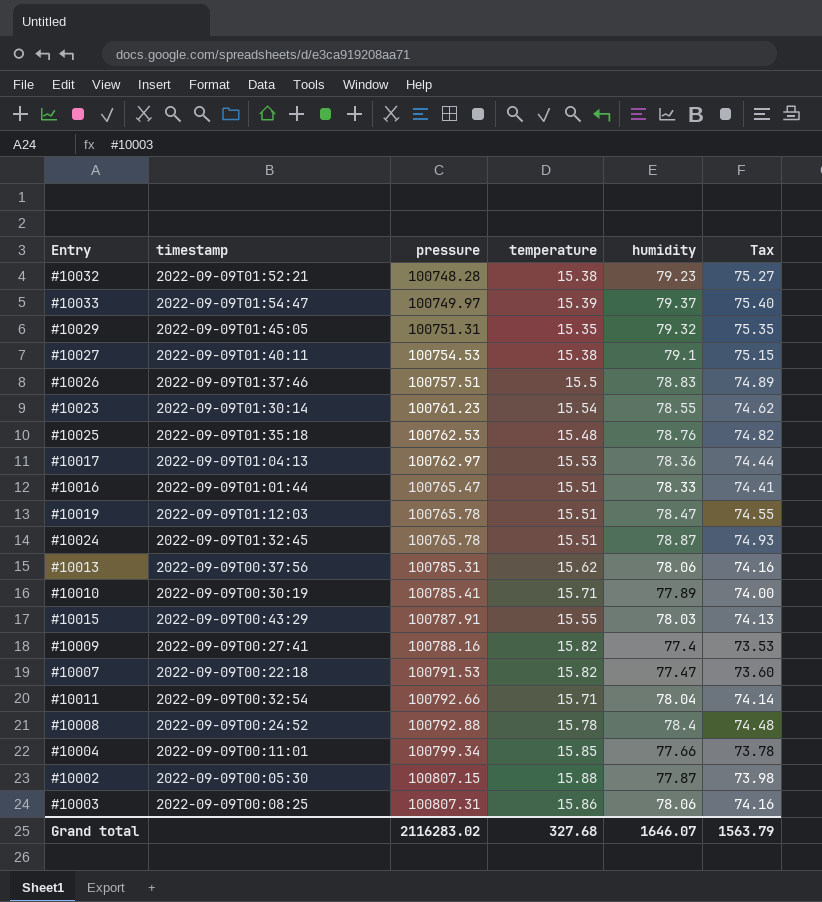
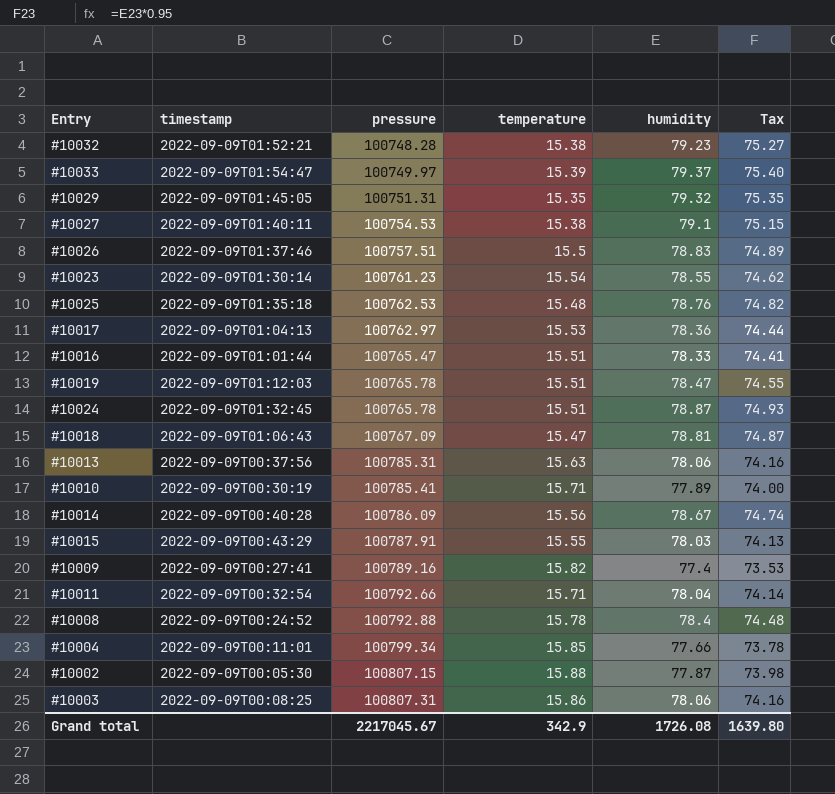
row #10007: 2022-09-09T00:22:18 | 100791.53 | 15.82 | 77.47 | 73.60 -> none
row #10018: none -> 2022-09-09T01:06:43 | 100767.09 | 15.47 | 78.81 | 74.87
#10013 | temperature: 15.62 -> 15.63
row #10014: none -> 2022-09-09T00:40:28 | 100786.09 | 15.56 | 78.67 | 74.74
#10009 | pressure: 100788.16 -> 100789.16
Grand total | pressure: 2116283.02 -> 2217045.67
Grand total | temperature: 327.68 -> 342.9
Grand total | humidity: 1646.07 -> 1726.08
Grand total | Tax: 1563.79 -> 1639.80

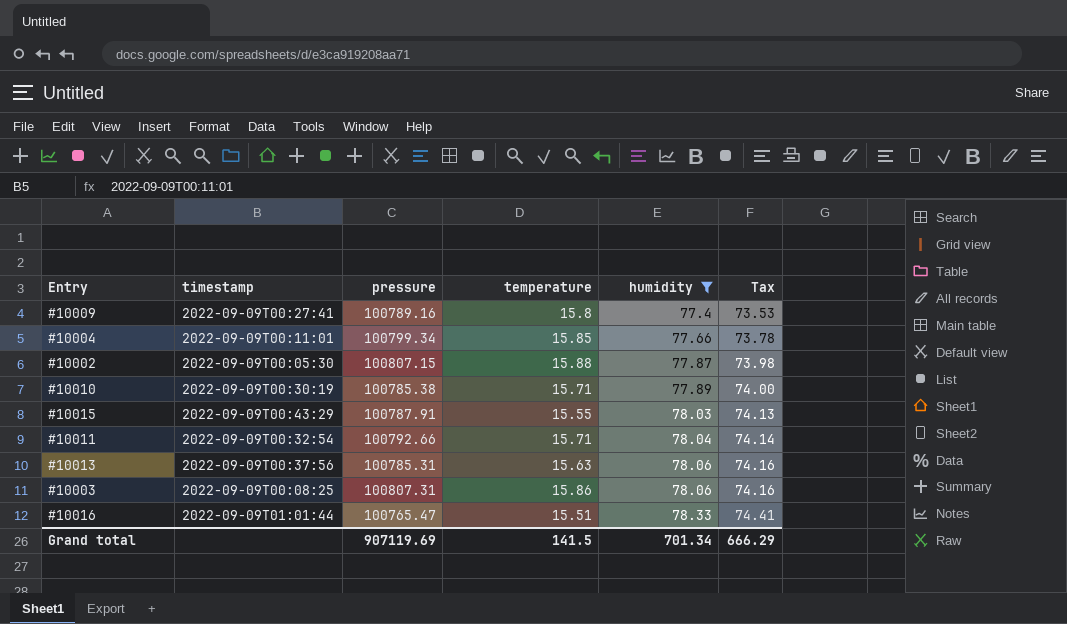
filter: none -> humidity <= 78.33
row order: pressure ascending -> humidity ascending
#10009 | temperature: 15.82 -> 15.8
#10010 | pressure: 100785.41 -> 100785.38
Grand total | pressure: 2217045.67 -> 907119.69
Grand total | temperature: 342.9 -> 141.5
Grand total | humidity: 1726.08 -> 701.34
Grand total | Tax: 1639.80 -> 666.29

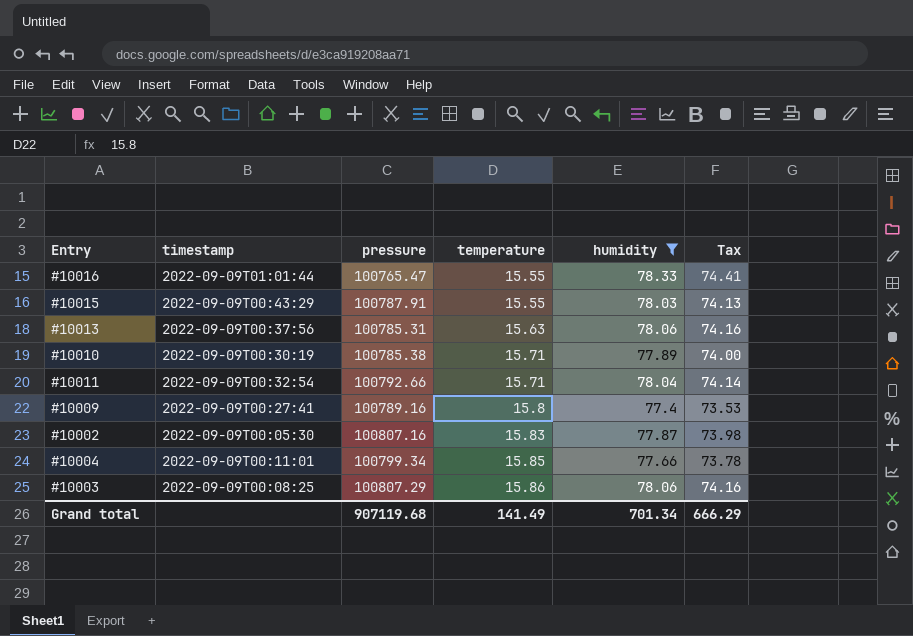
row order: humidity ascending -> temperature ascending
#10016 | temperature: 15.51 -> 15.55
#10002 | pressure: 100807.15 -> 100807.16
#10002 | temperature: 15.88 -> 15.83
#10003 | pressure: 100807.31 -> 100807.29
Grand total | pressure: 907119.69 -> 907119.68
Grand total | temperature: 141.5 -> 141.49

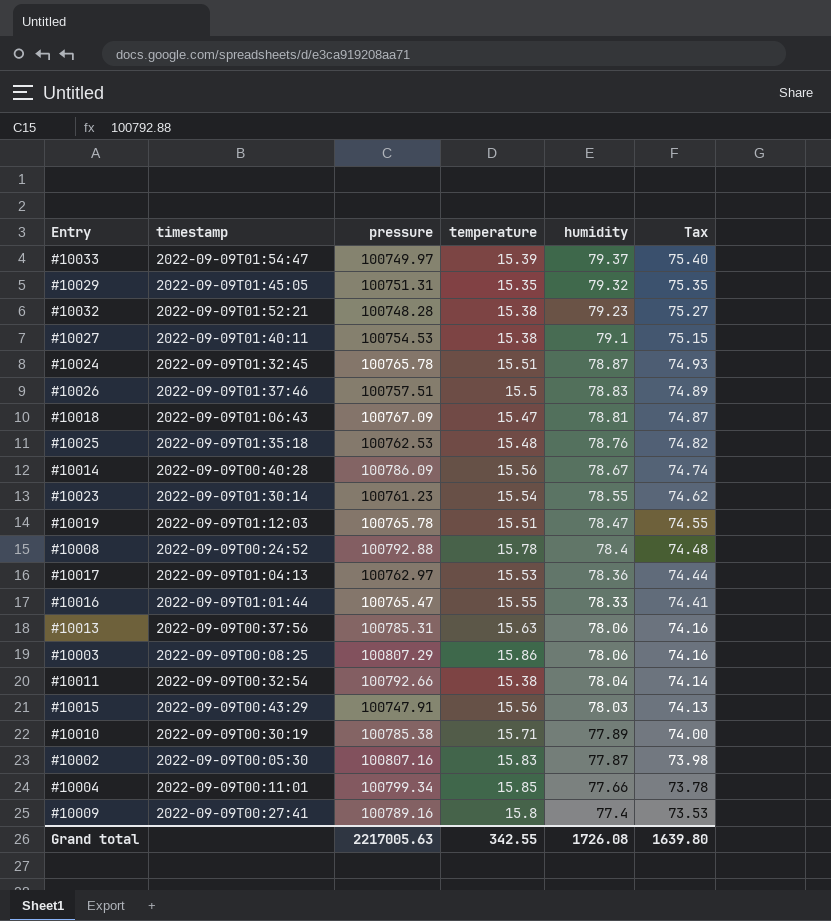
filter: humidity <= 78.33 -> none
row order: temperature ascending -> humidity descending
#10011 | temperature: 15.71 -> 15.38
#10015 | pressure: 100787.91 -> 100747.91
#10015 | temperature: 15.55 -> 15.56
Grand total | pressure: 907119.68 -> 2217005.63
Grand total | temperature: 141.49 -> 342.55
Grand total | humidity: 701.34 -> 1726.08
Grand total | Tax: 666.29 -> 1639.80

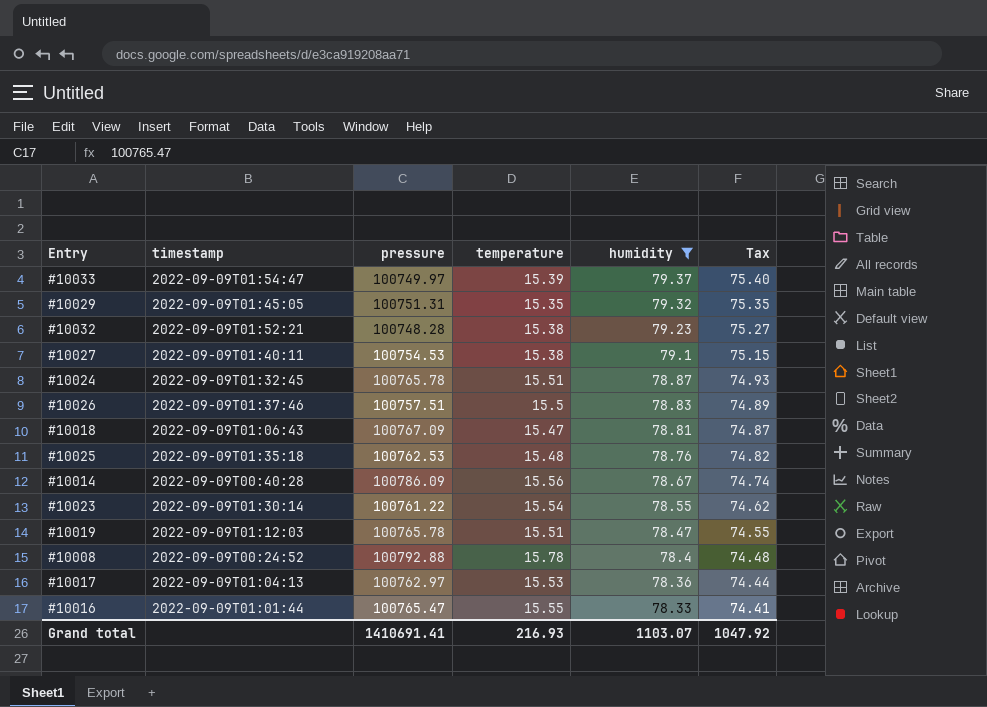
filter: none -> humidity >= 78.33
#10023 | pressure: 100761.23 -> 100761.22
Grand total | pressure: 2217005.63 -> 1410691.41
Grand total | temperature: 342.55 -> 216.93
Grand total | humidity: 1726.08 -> 1103.07
Grand total | Tax: 1639.80 -> 1047.92

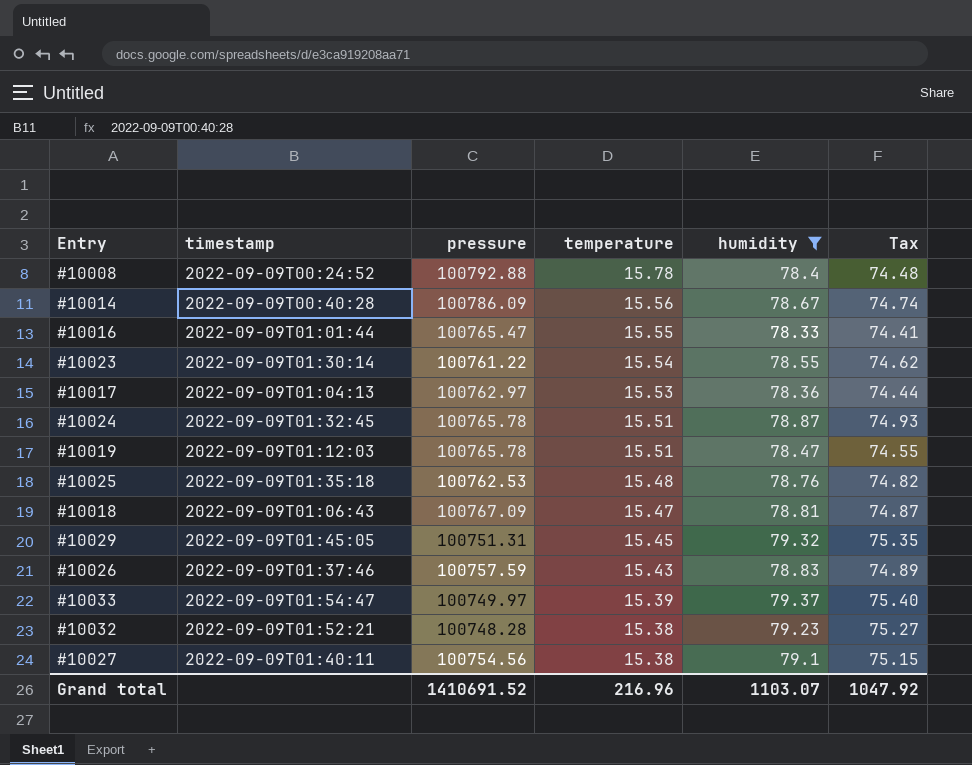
row order: humidity descending -> temperature descending
#10029 | temperature: 15.35 -> 15.45
#10026 | pressure: 100757.51 -> 100757.59
#10026 | temperature: 15.5 -> 15.43
#10027 | pressure: 100754.53 -> 100754.56
Grand total | pressure: 1410691.41 -> 1410691.52
Grand total | temperature: 216.93 -> 216.96

